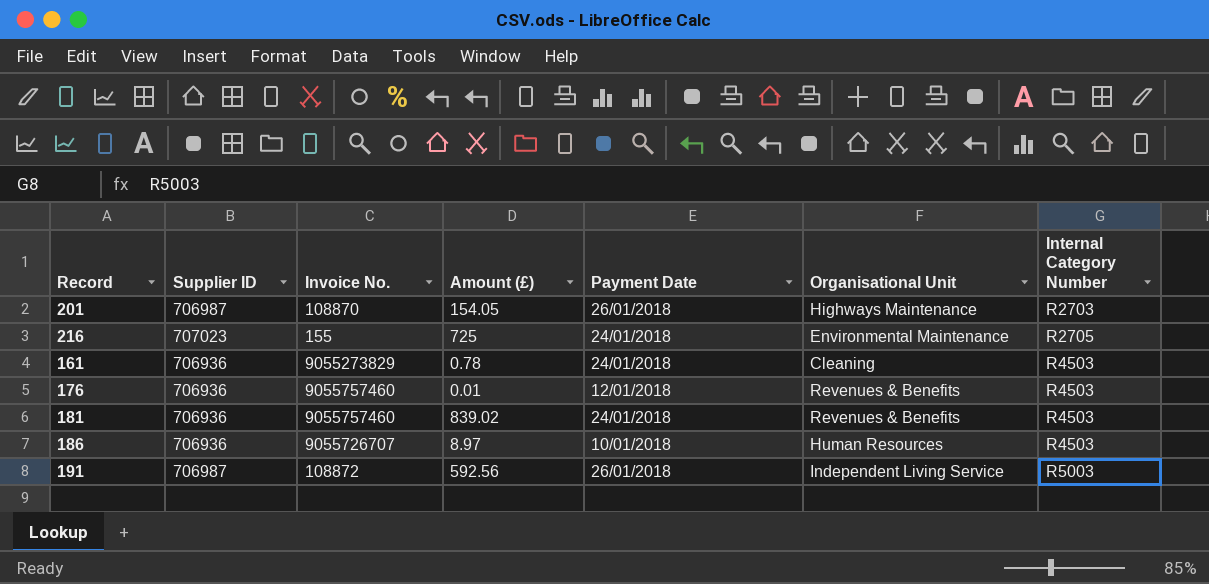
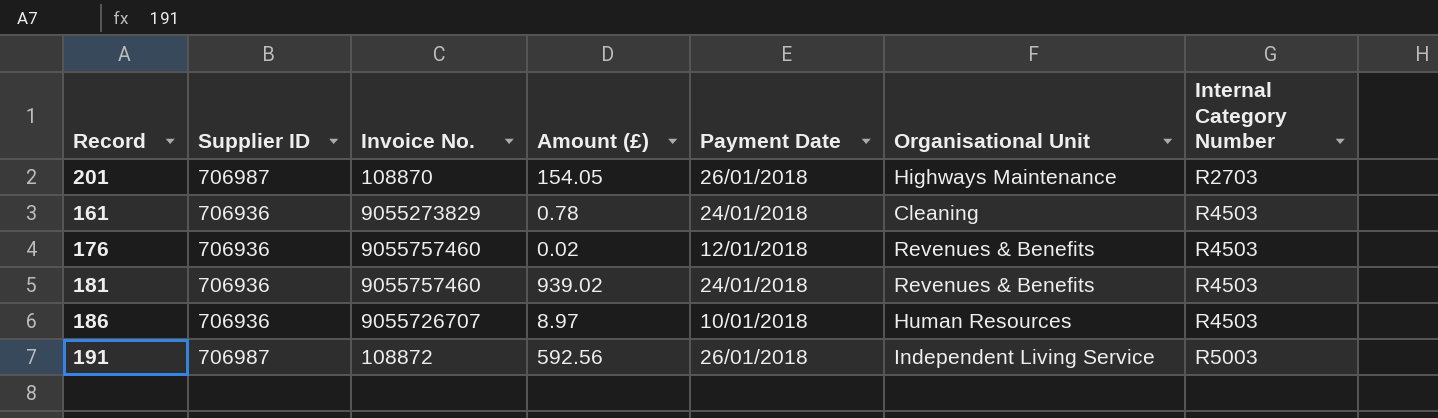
row 216: 707023 | 155 | 725 | 24/01/2018 | Environmental Maintenance | R2705 -> none
176 | Amount (£): 0.01 -> 0.02
181 | Amount (£): 839.02 -> 939.02

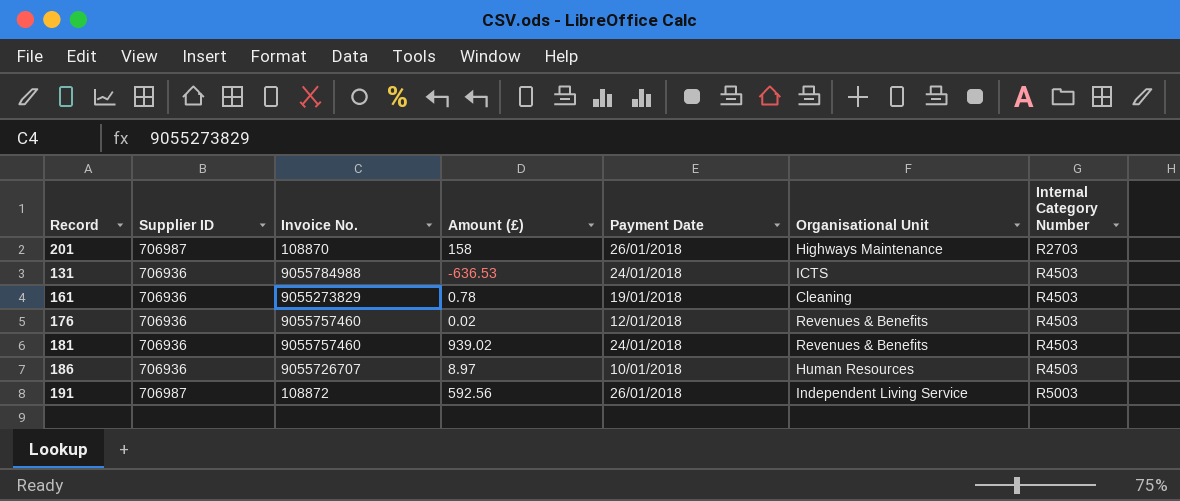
201 | Amount (£): 154.05 -> 158
row 131: none -> 706936 | 9055784988 | -636.53 | 24/01/2018 | ICTS | R4503
161 | Payment Date: 24/01/2018 -> 19/01/2018

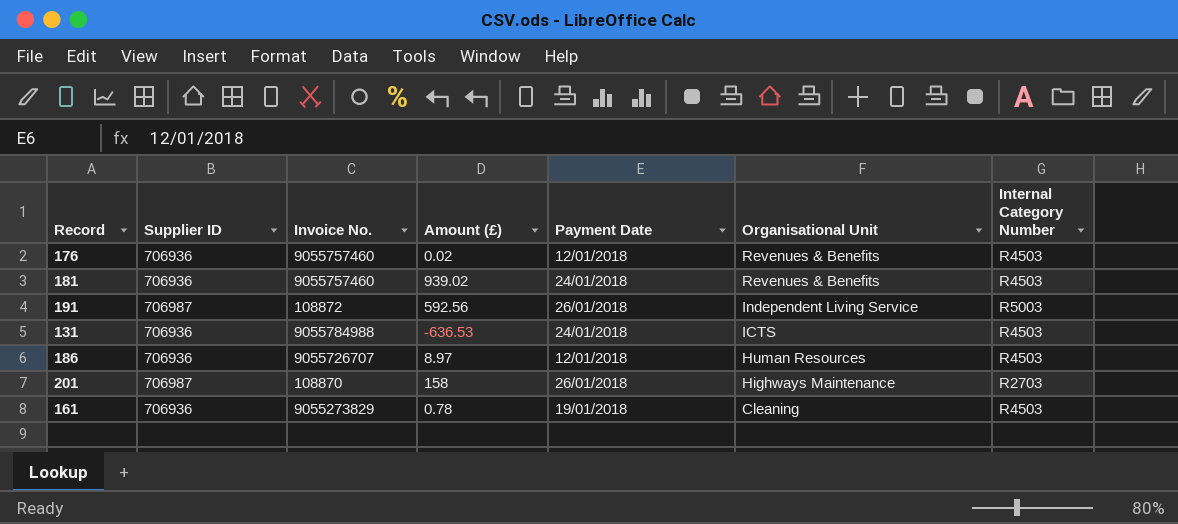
row order: Internal Category Number ascending -> Organisational Unit descending
186 | Payment Date: 10/01/2018 -> 12/01/2018

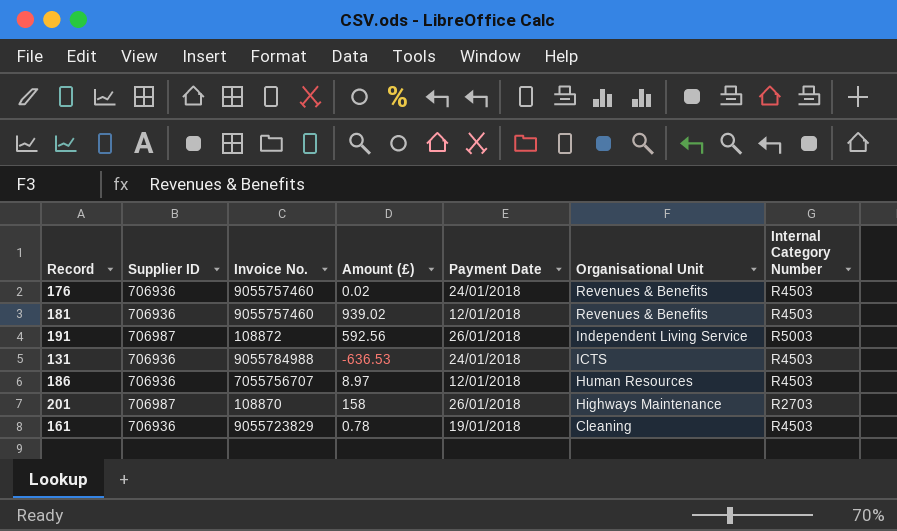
176 | Payment Date: 12/01/2018 -> 24/01/2018
181 | Payment Date: 24/01/2018 -> 12/01/2018
186 | Invoice No.: 9055726707 -> 7055756707
161 | Invoice No.: 9055273829 -> 9055723829

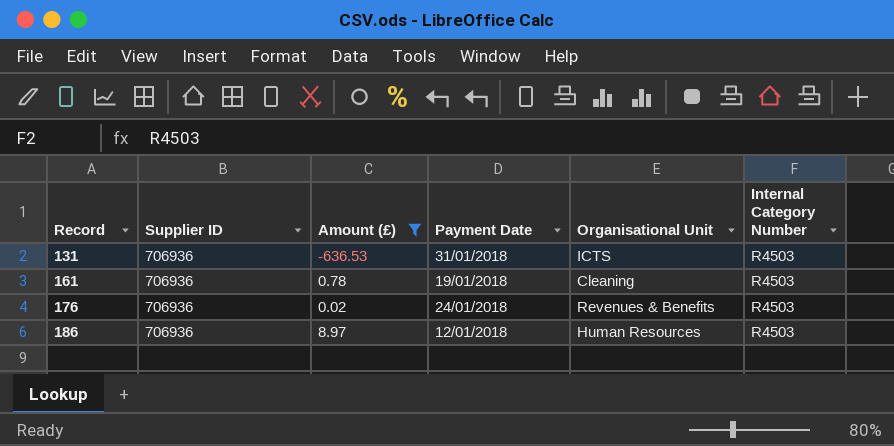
filter: none -> Amount (£) <= 8.97
row order: Organisational Unit descending -> Record ascending
column Invoice No. | position: 3 -> none
131 | Payment Date: 24/01/2018 -> 31/01/2018

